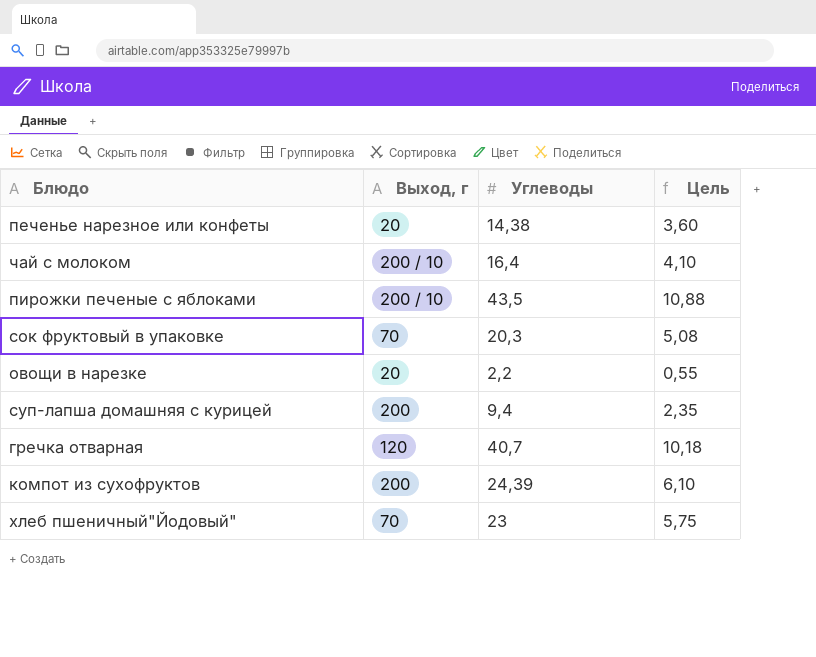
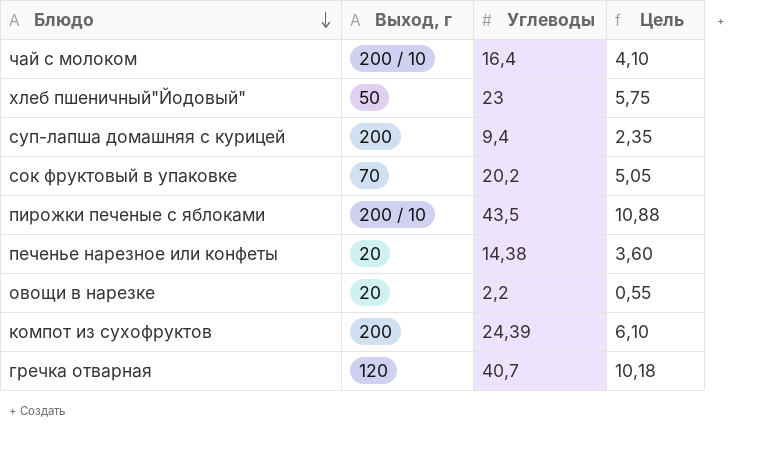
row order: none -> Блюдо descending
хлеб пшеничный"Йодовый" | Выход, г: 70 -> 50
сок фруктовый в упаковке | Углеводы: 20,3 -> 20,2
сок фруктовый в упаковке | Цель: 5,08 -> 5,05

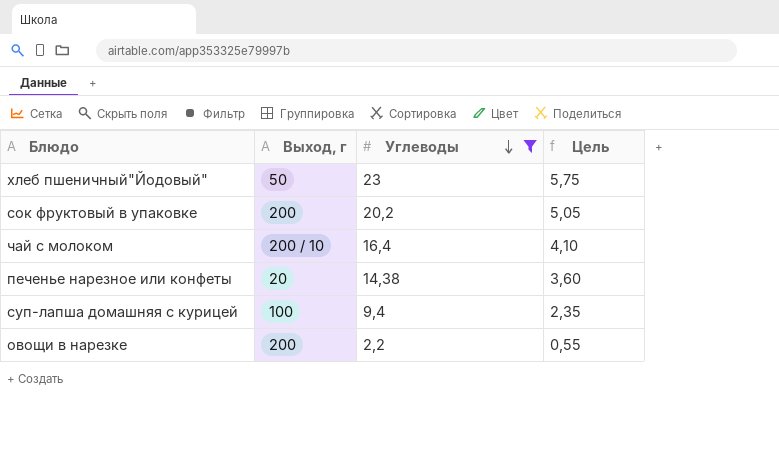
filter: none -> Углеводы <= 23
row order: Блюдо descending -> Углеводы descending
сок фруктовый в упаковке | Выход, г: 70 -> 200
суп-лапша домашняя с курицей | Выход, г: 200 -> 100
овощи в нарезке | Выход, г: 20 -> 200

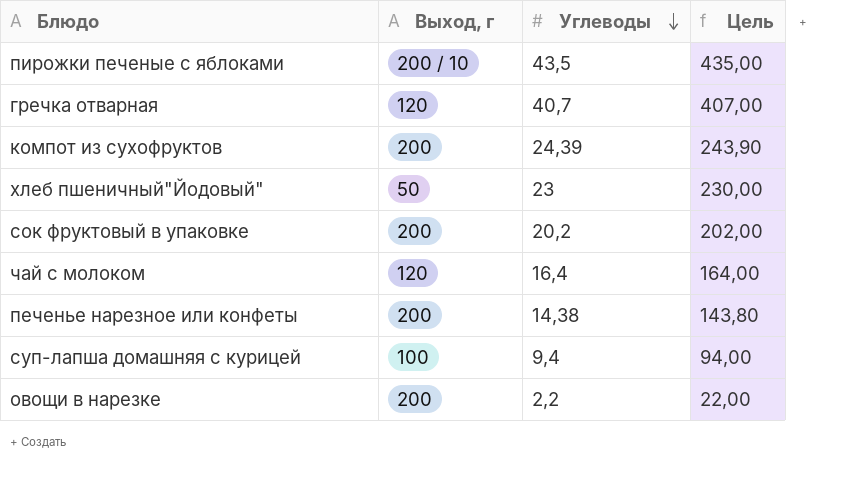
filter: Углеводы <= 23 -> none
column Цель | formula: [Углеводы] * 0,25 -> [Углеводы] * 10
чай с молоком | Выход, г: 200 / 10 -> 120
печенье нарезное или конфеты | Выход, г: 20 -> 200

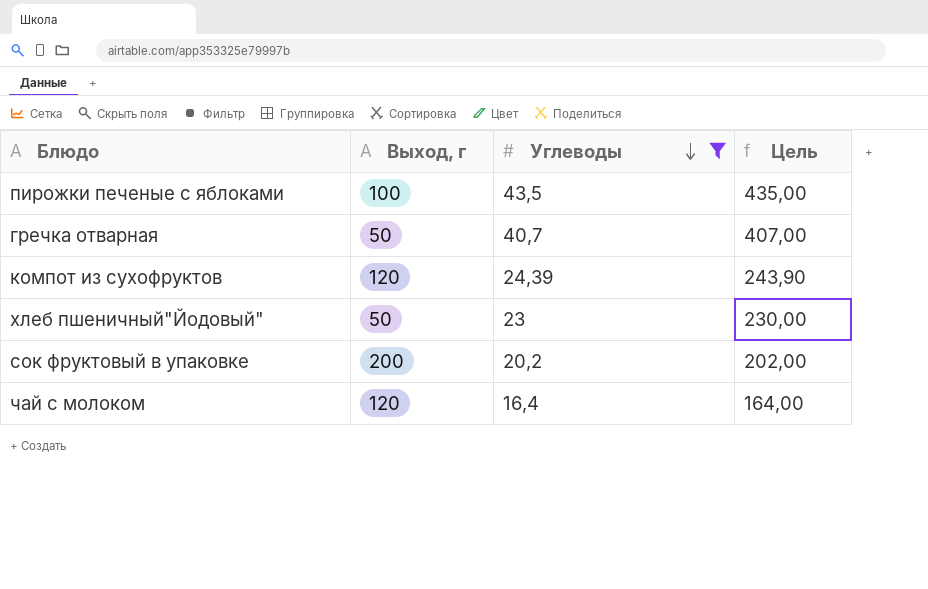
filter: none -> Углеводы >= 16,4
пирожки печеные с яблоками | Выход, г: 200 / 10 -> 100
гречка отварная | Выход, г: 120 -> 50
компот из сухофруктов | Выход, г: 200 -> 120

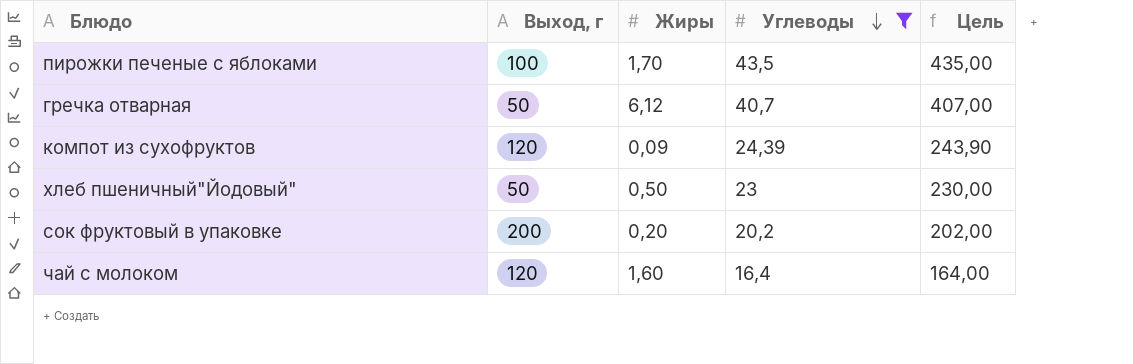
column Жиры | position: none -> 3

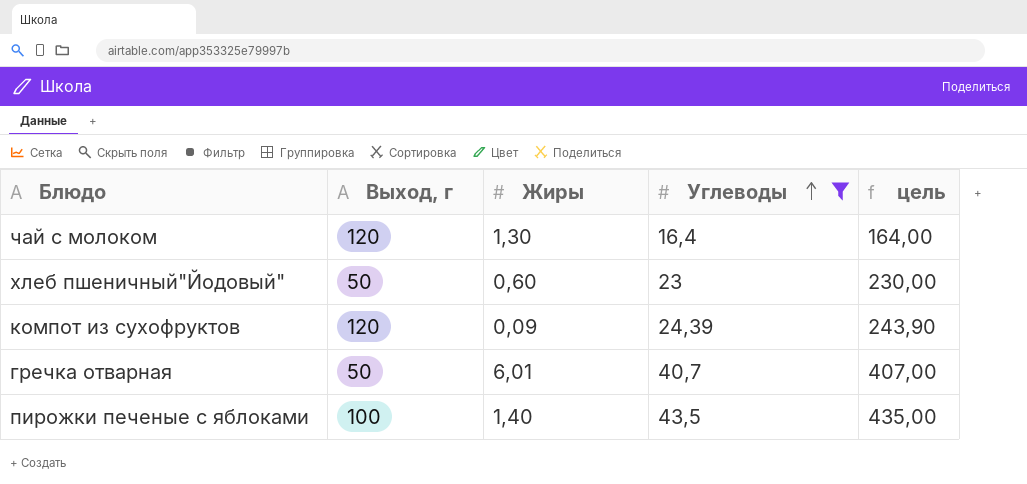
row order: Углеводы descending -> Углеводы ascending
column name: Цель -> цель
row сок фруктовый в упаковке: 200 | 0,20 | 20,2 | 202,00 -> none
чай с молоком | Жиры: 1,60 -> 1,30
хлеб пшеничный"Йодовый" | Жиры: 0,50 -> 0,60
гречка отварная | Жиры: 6,12 -> 6,01
пирожки печеные с яблоками | Жиры: 1,70 -> 1,40

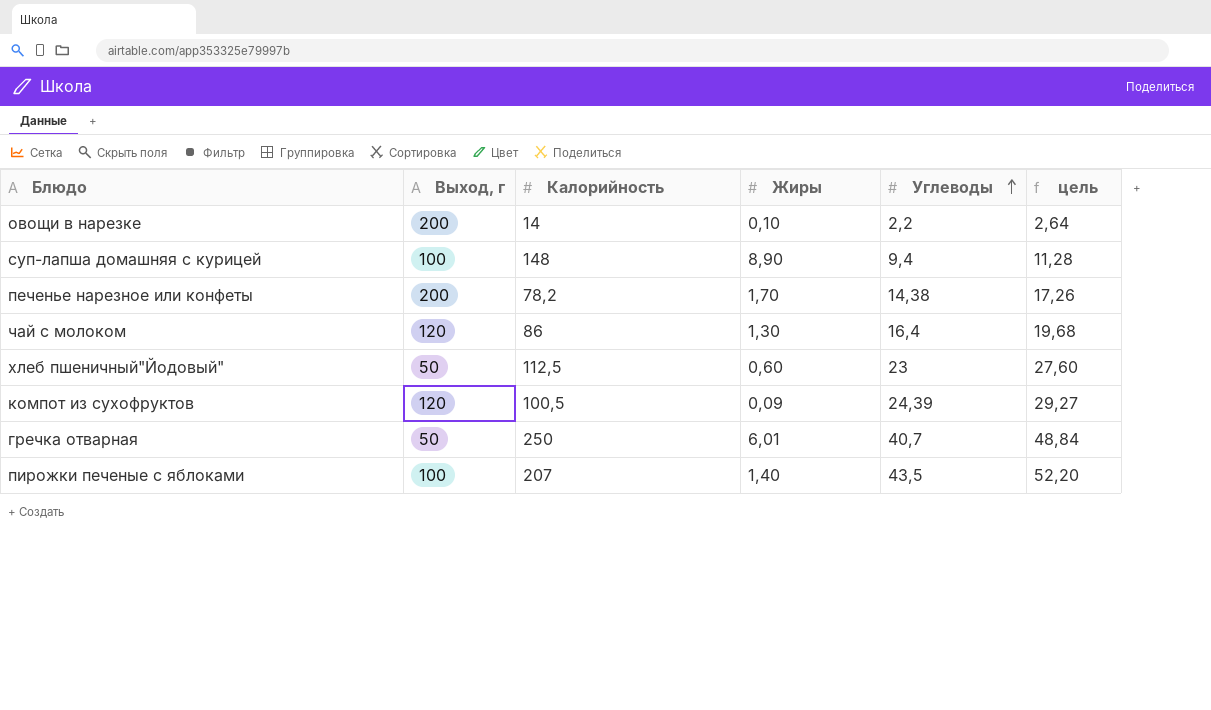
filter: Углеводы >= 16,4 -> none
column Калорийность | position: none -> 3
column цель | formula: [Углеводы] * 10 -> [Углеводы] * 1,2

